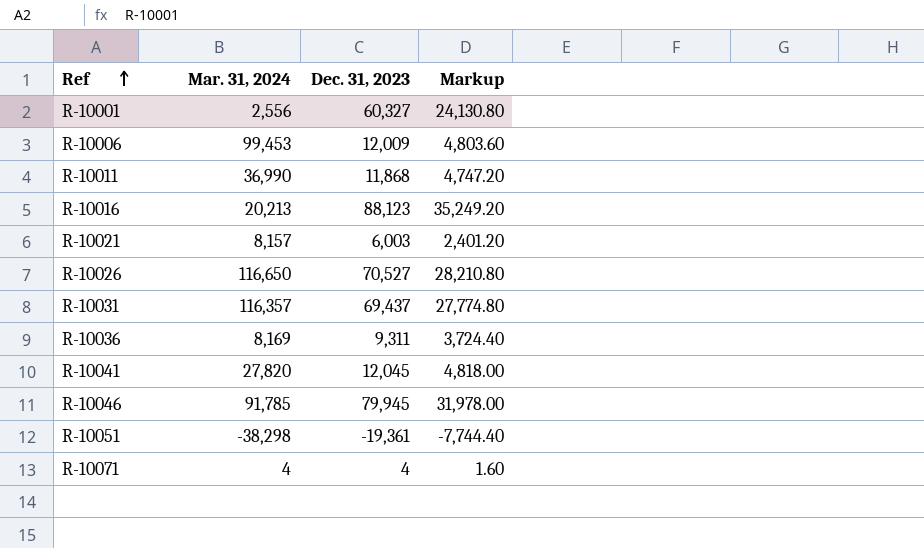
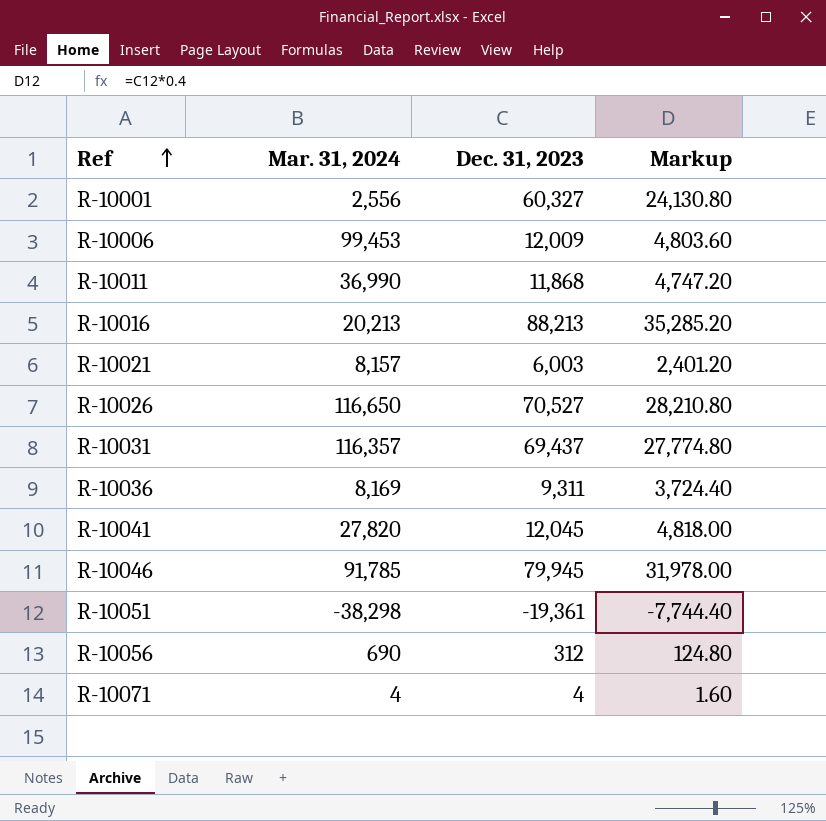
R-10016 | Dec. 31, 2023: 88,123 -> 88,213
R-10016 | Markup: 35,249.20 -> 35,285.20
row R-10056: none -> 690 | 312 | 124.80

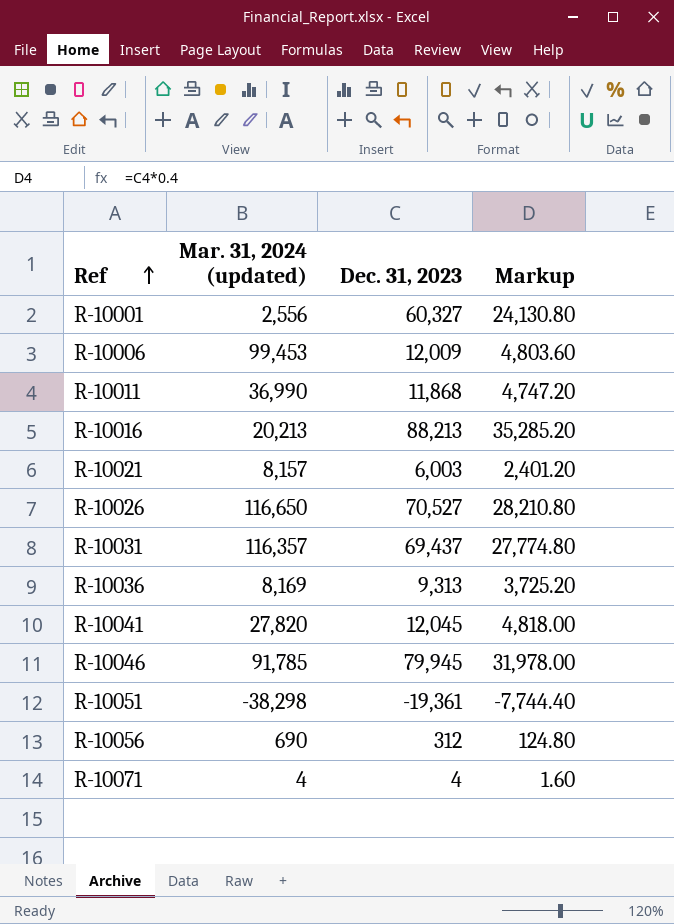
column name: Mar. 31, 2024 -> Mar. 31, 2024 (updated)
R-10036 | Dec. 31, 2023: 9,311 -> 9,313
R-10036 | Markup: 3,724.40 -> 3,725.20

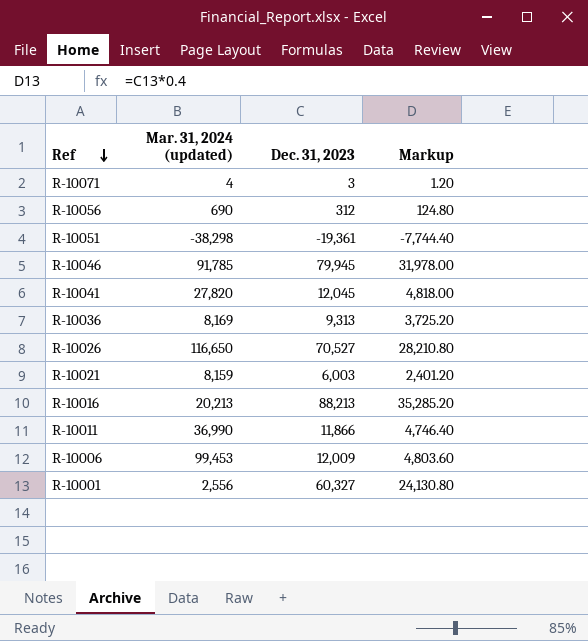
row order: Ref ascending -> Ref descending
row R-10031: 116,357 | 69,437 | 27,774.80 -> none
R-10071 | Dec. 31, 2023: 4 -> 3
R-10071 | Markup: 1.60 -> 1.20
R-10021 | Mar. 31, 2024 (updated): 8,157 -> 8,159
R-10011 | Dec. 31, 2023: 11,868 -> 11,866
R-10011 | Markup: 4,747.20 -> 4,746.40

